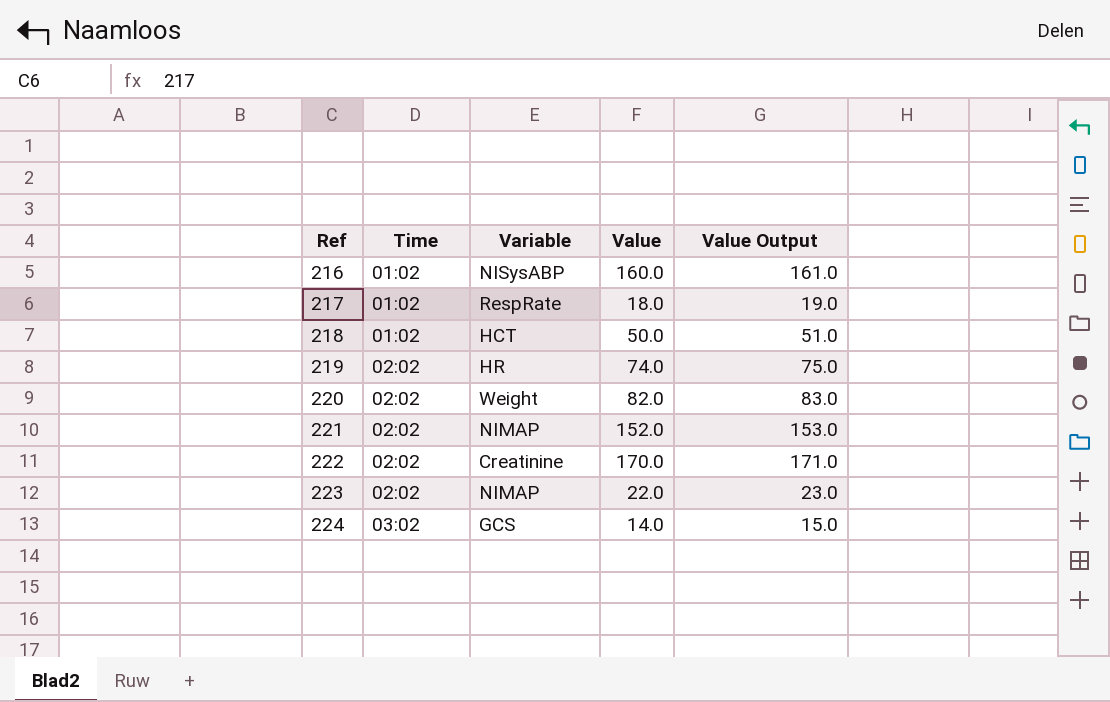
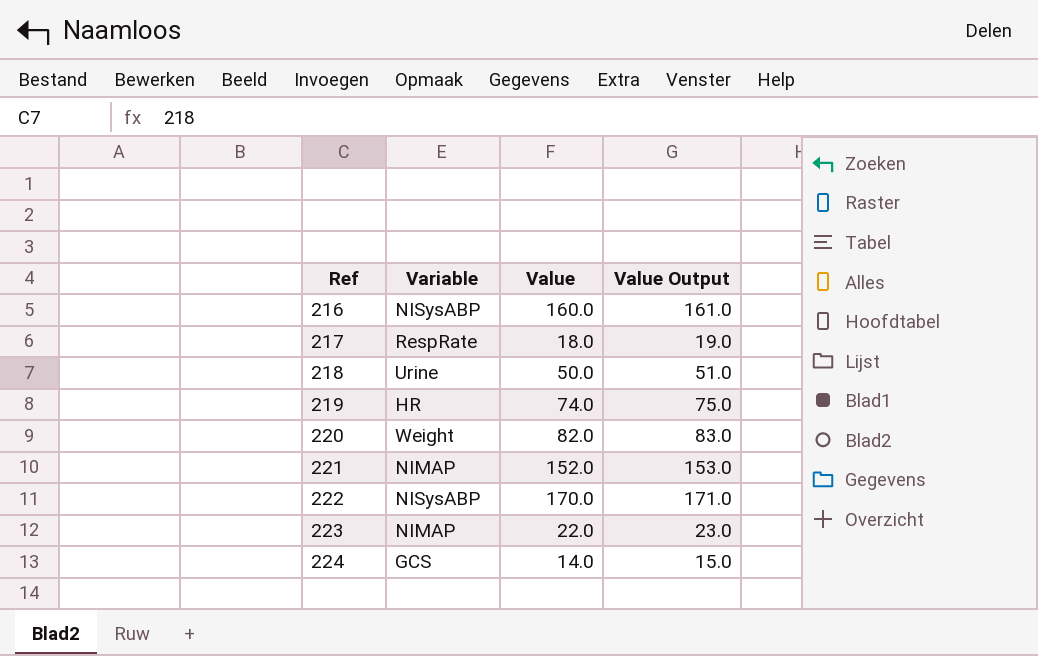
column Time | position: 2 -> none
218 | Variable: HCT -> Urine
222 | Variable: Creatinine -> NISysABP

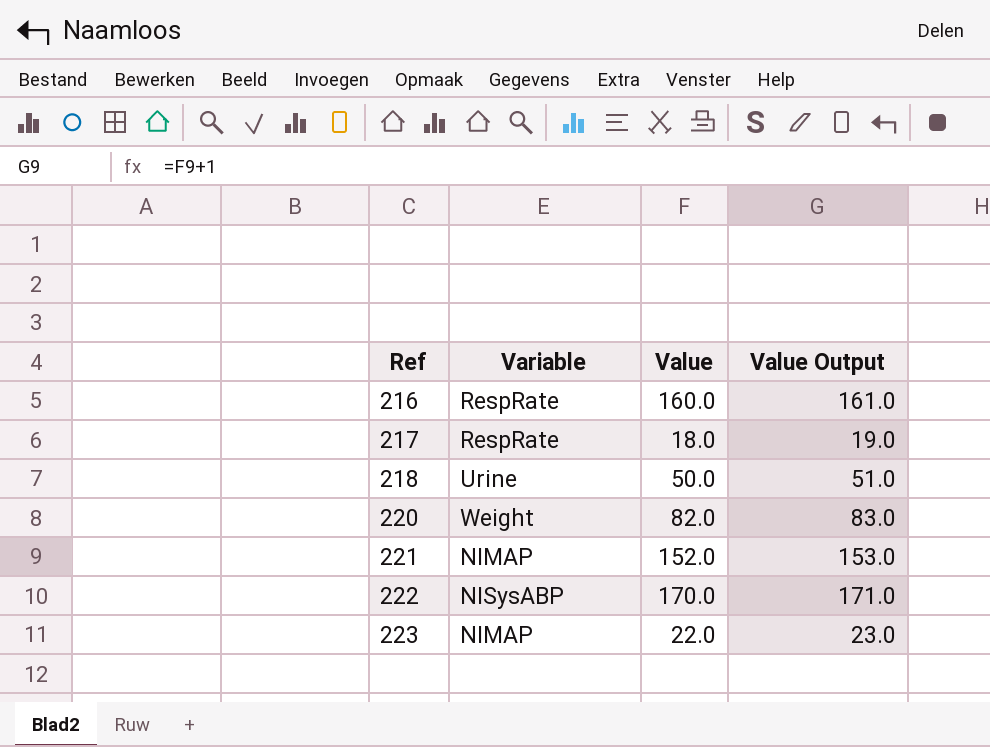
row 219: HR | 74.0 | 75.0 -> none
row 224: GCS | 14.0 | 15.0 -> none
216 | Variable: NISysABP -> RespRate

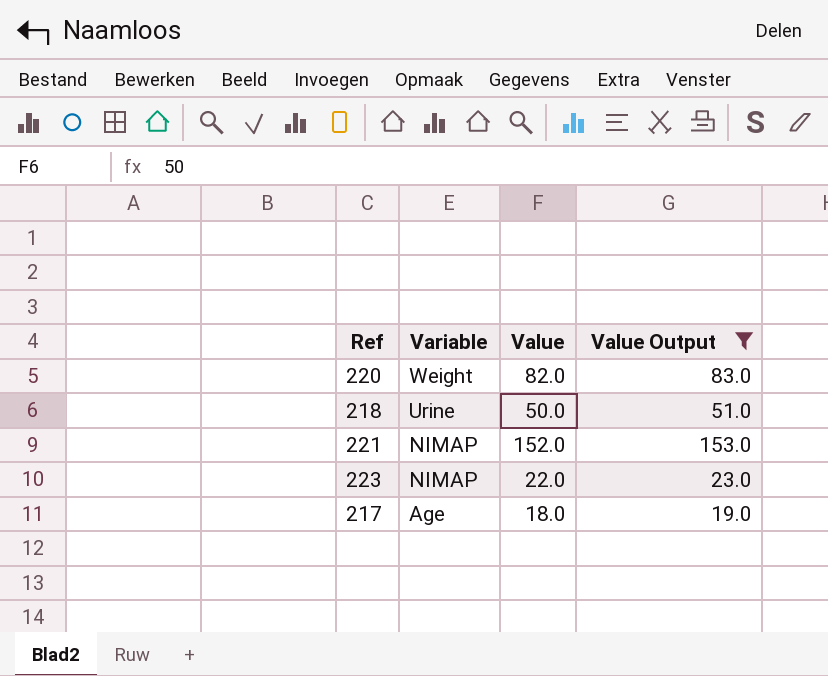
filter: none -> Value Output <= 153.0
row order: Ref ascending -> Variable descending
217 | Variable: RespRate -> Age

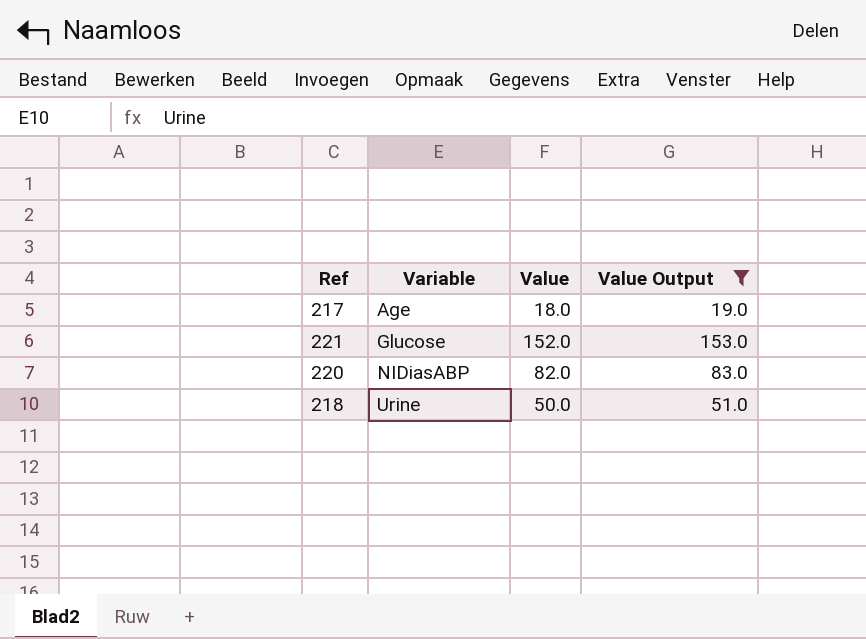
row order: Variable descending -> Variable ascending
row 223: NIMAP | 22.0 | 23.0 -> none
221 | Variable: NIMAP -> Glucose
220 | Variable: Weight -> NIDiasABP

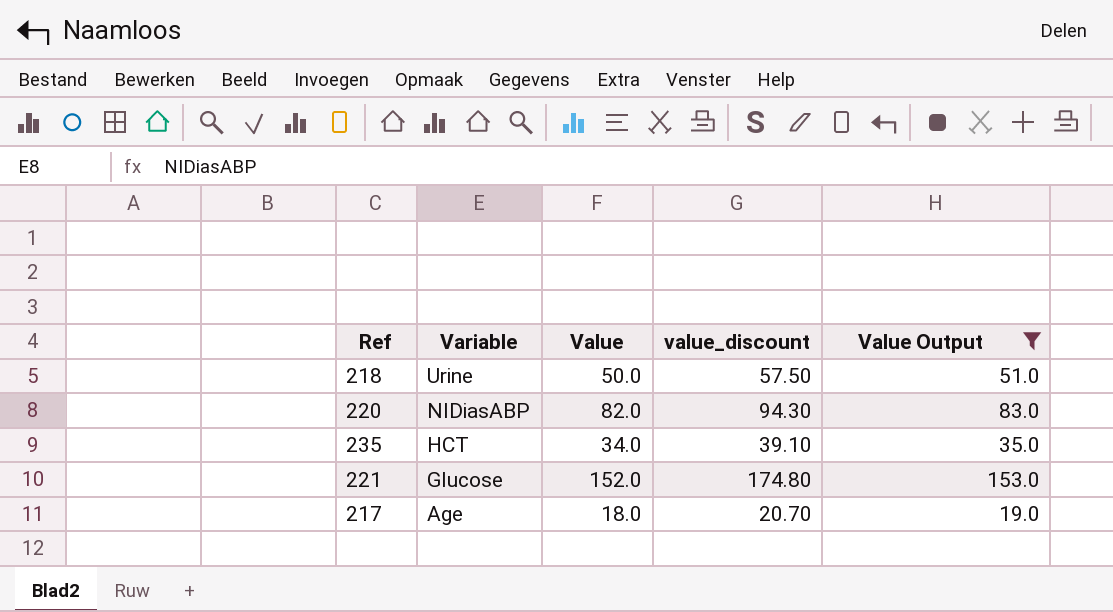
row order: Variable ascending -> Variable descending
column value_discount | formula: none -> [Value] * 1.15
row 235: none -> HCT | 34.0 | 39.10 | 35.0

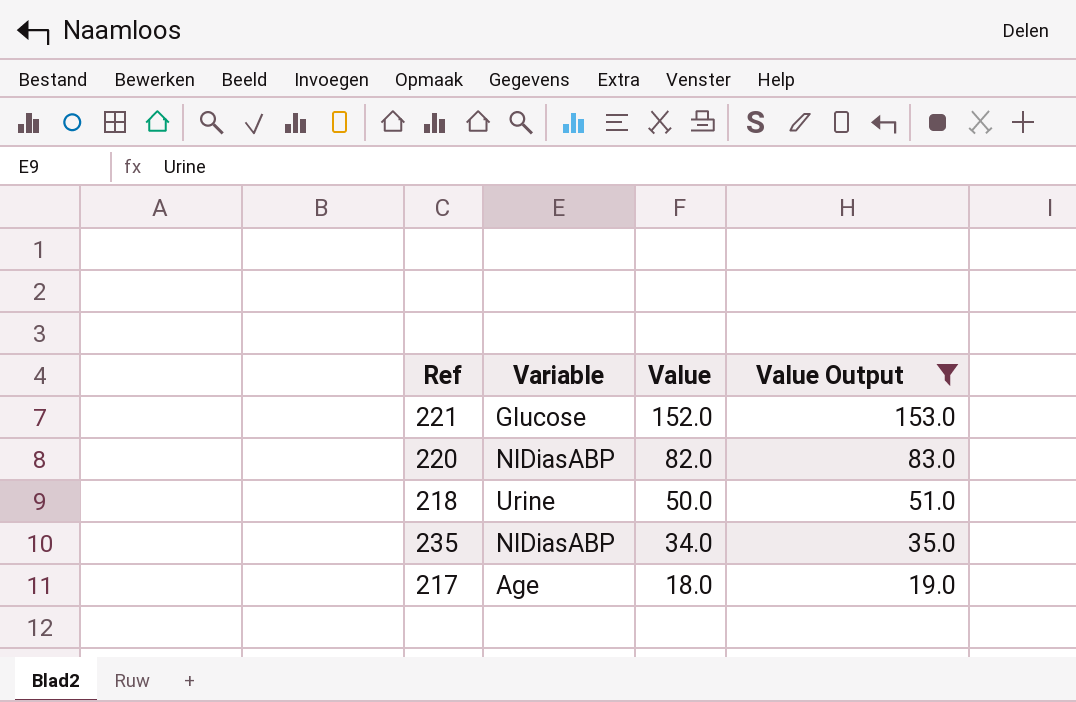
row order: Variable descending -> Value descending
column value_discount | formula: [Value] * 1.15 -> none
235 | Variable: HCT -> NIDiasABP

